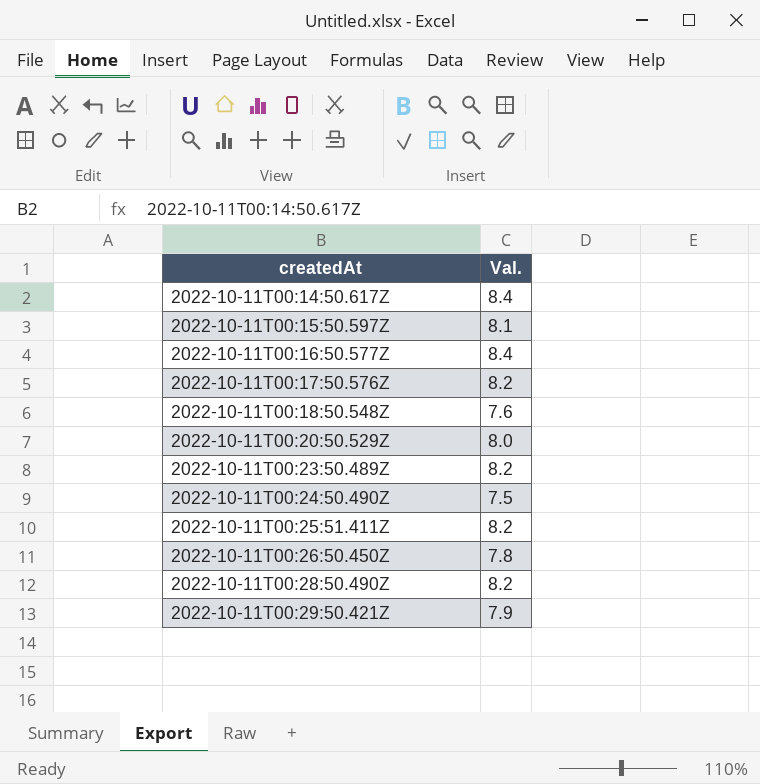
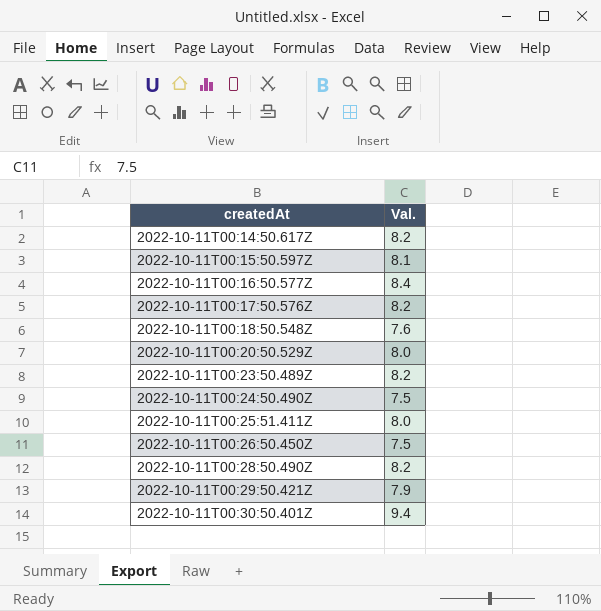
2022-10-11T00:14:50.617Z | Val.: 8.4 -> 8.2
2022-10-11T00:25:51.411Z | Val.: 8.2 -> 8.0
2022-10-11T00:26:50.450Z | Val.: 7.8 -> 7.5
row 2022-10-11T00:30:50.401Z: none -> 9.4

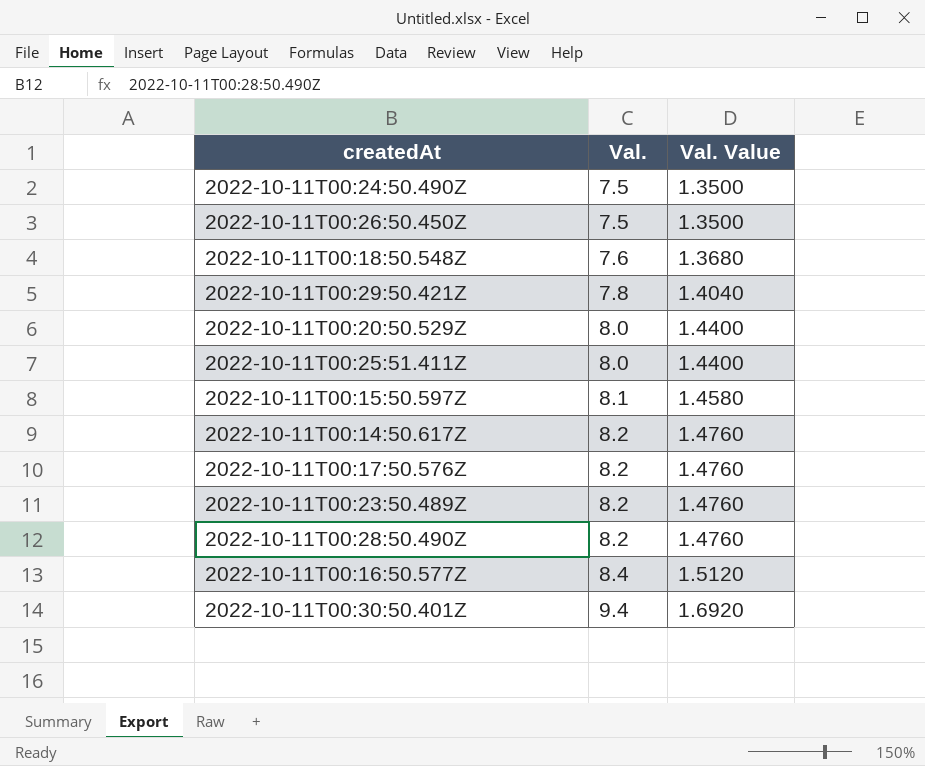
row order: createdAt ascending -> Val. ascending
column Val. Value | formula: none -> [Val.] * 0.18
2022-10-11T00:29:50.421Z | Val.: 7.9 -> 7.8

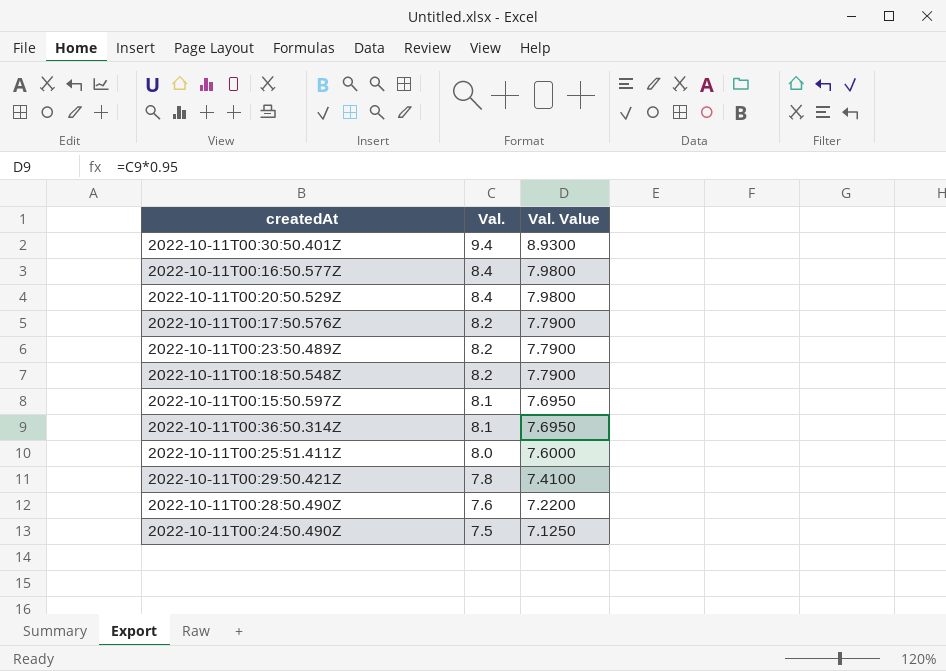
row order: Val. ascending -> Val. descending
column Val. Value | formula: [Val.] * 0.18 -> [Val.] * 0.95
row 2022-10-11T00:26:50.450Z: 7.5 | 1.3500 -> none
row 2022-10-11T00:14:50.617Z: 8.2 | 1.4760 -> none
2022-10-11T00:20:50.529Z | Val.: 8.0 -> 8.4
2022-10-11T00:18:50.548Z | Val.: 7.6 -> 8.2
row 2022-10-11T00:36:50.314Z: none -> 8.1 | 7.6950
2022-10-11T00:28:50.490Z | Val.: 8.2 -> 7.6

